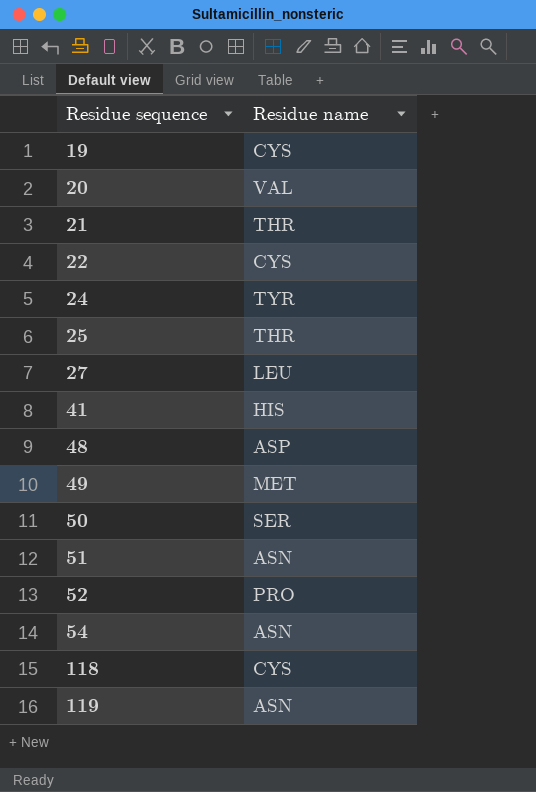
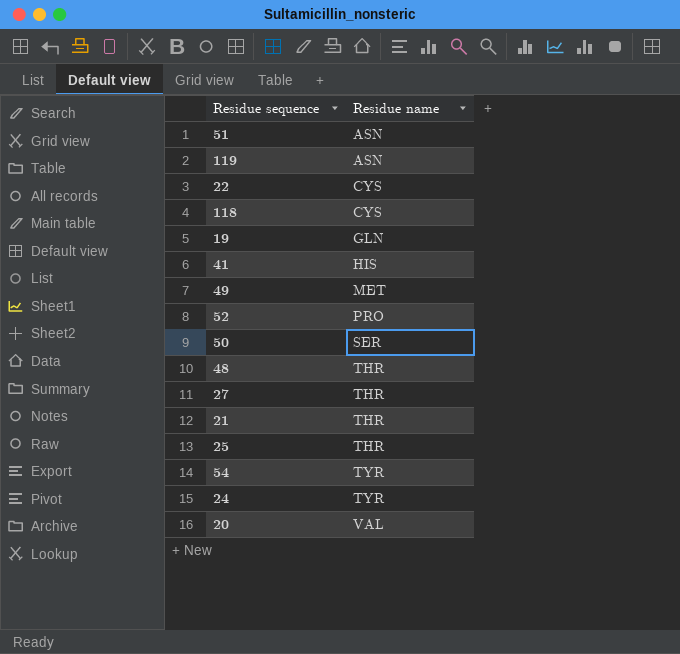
row order: Residue sequence ascending -> Residue name ascending
19 | Residue name: CYS -> GLN
48 | Residue name: ASP -> THR
27 | Residue name: LEU -> THR
54 | Residue name: ASN -> TYR

